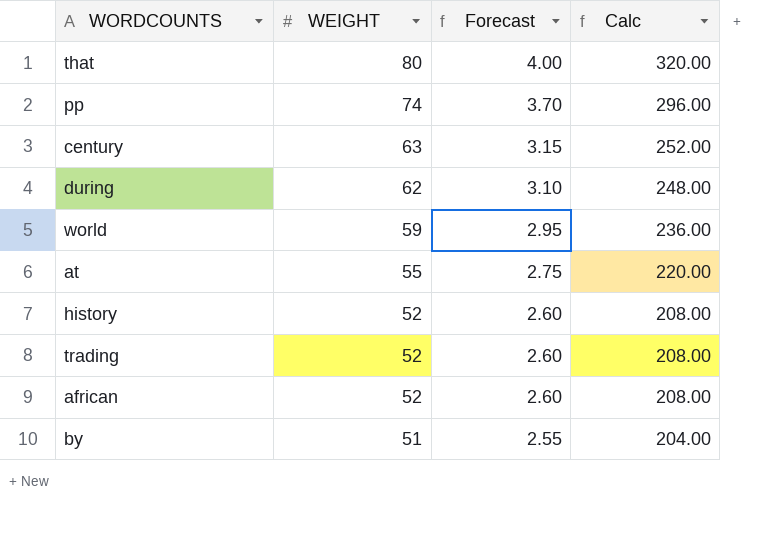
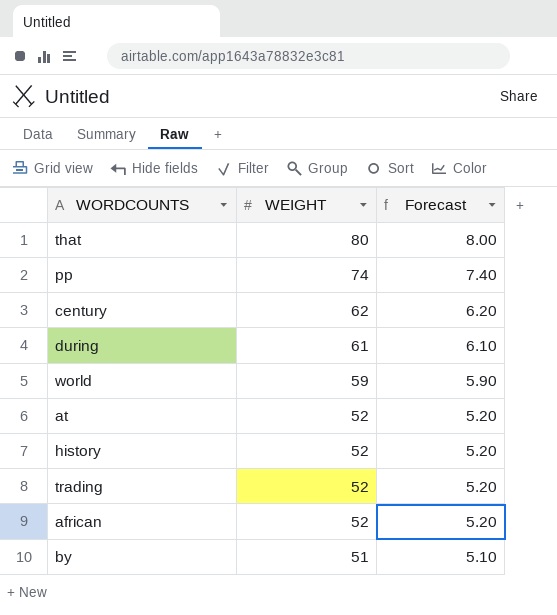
column Calc | formula: [WEIGHT] * 4 -> none
column Forecast | formula: [WEIGHT] * 0.05 -> [WEIGHT] * 0.1
century | WEIGHT: 63 -> 62
during | WEIGHT: 62 -> 61
at | WEIGHT: 55 -> 52

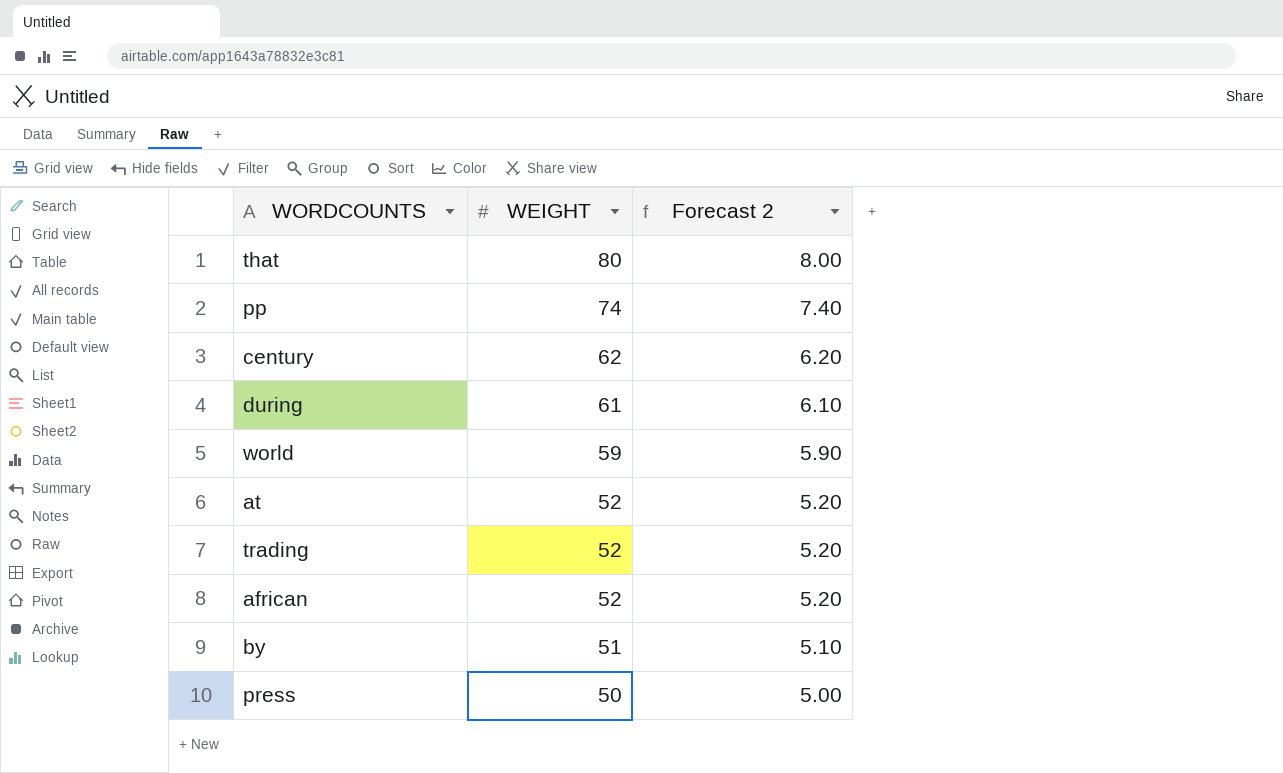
column name: Forecast -> Forecast 2
row history: 52 | 5.20 -> none
row press: none -> 50 | 5.00

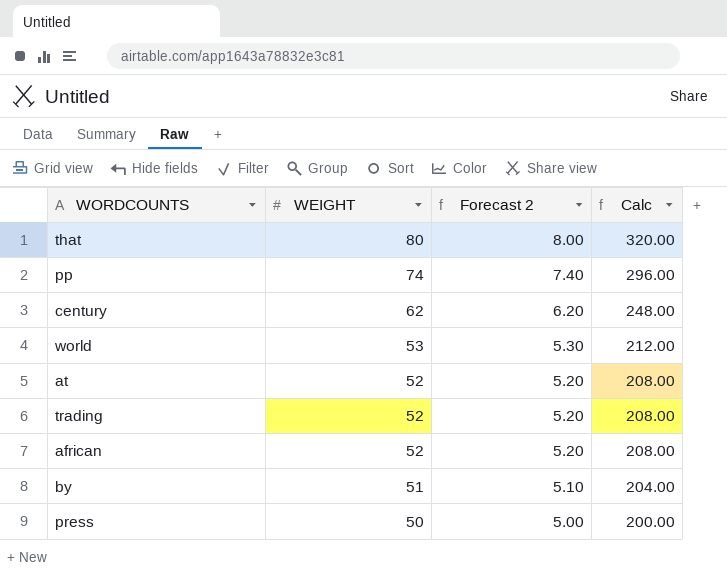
column Calc | formula: none -> [WEIGHT] * 4
row during: 61 | 6.10 -> none
world | WEIGHT: 59 -> 53
world | Forecast 2: 5.90 -> 5.30

